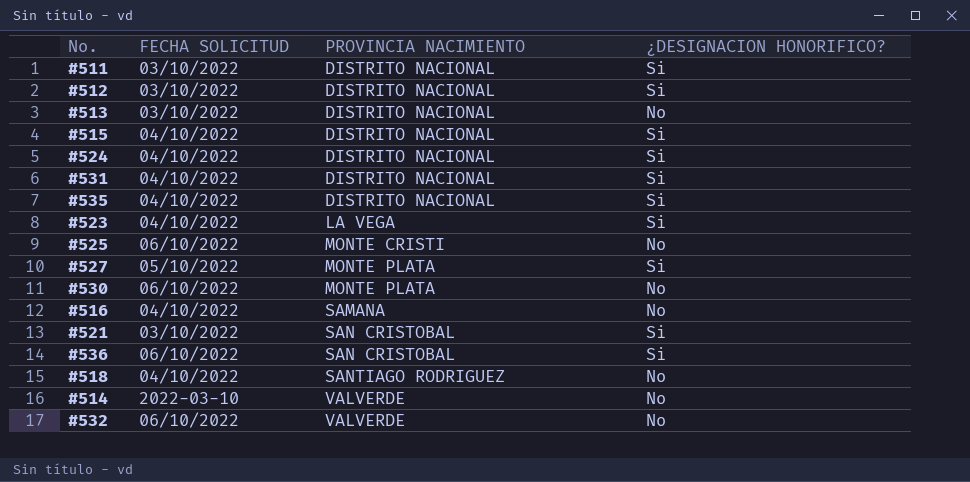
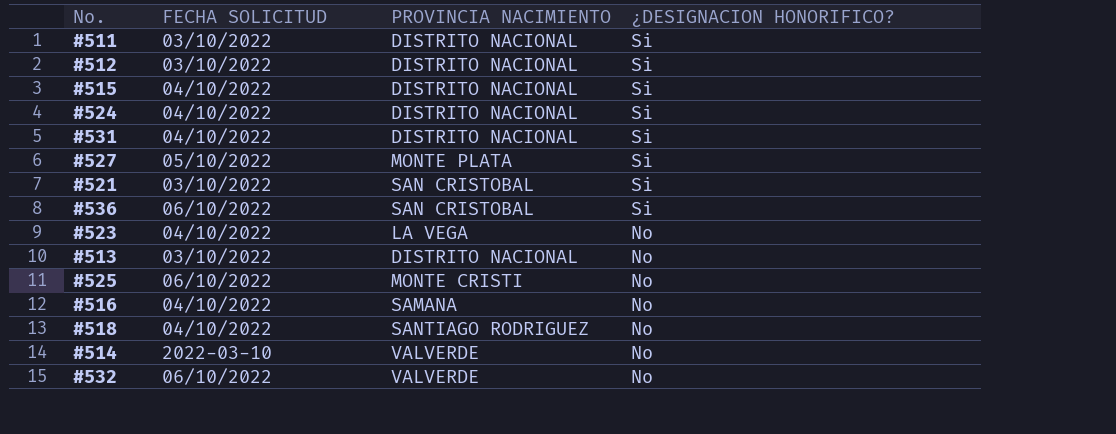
row order: PROVINCIA NACIMIENTO ascending -> ¿DESIGNACION HONORIFICO? descending
row #535: 04/10/2022 | DISTRITO NACIONAL | Si -> none
row #530: 06/10/2022 | MONTE PLATA | No -> none
#523 | ¿DESIGNACION HONORIFICO?: Si -> No

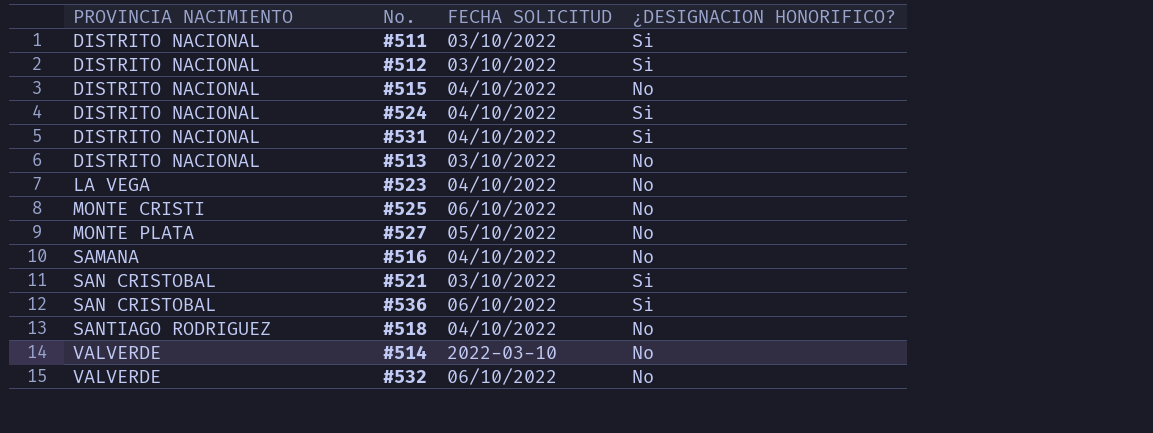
row order: ¿DESIGNACION HONORIFICO? descending -> PROVINCIA NACIMIENTO ascending
column PROVINCIA NACIMIENTO | position: 3 -> 1
#515 | ¿DESIGNACION HONORIFICO?: Si -> No
#527 | ¿DESIGNACION HONORIFICO?: Si -> No

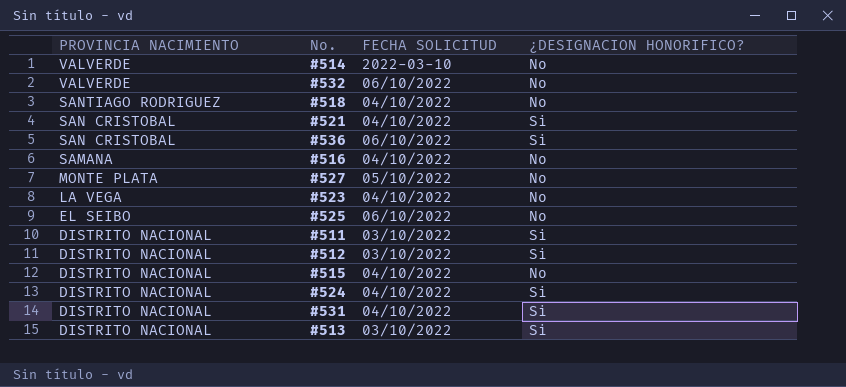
row order: PROVINCIA NACIMIENTO ascending -> PROVINCIA NACIMIENTO descending
#521 | FECHA SOLICITUD: 03/10/2022 -> 04/10/2022
#525 | PROVINCIA NACIMIENTO: MONTE CRISTI -> EL SEIBO
#513 | ¿DESIGNACION HONORIFICO?: No -> Si

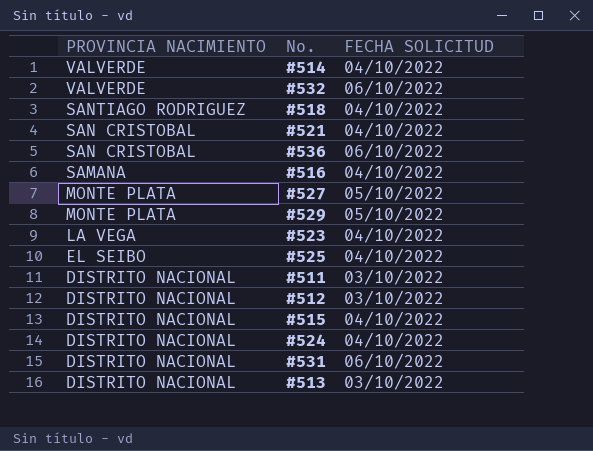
column ¿DESIGNACION HONORIFICO? | position: 4 -> none
#514 | FECHA SOLICITUD: 2022-03-10 -> 04/10/2022
row #529: none -> MONTE PLATA | 05/10/2022
#525 | FECHA SOLICITUD: 06/10/2022 -> 04/10/2022
#531 | FECHA SOLICITUD: 04/10/2022 -> 06/10/2022

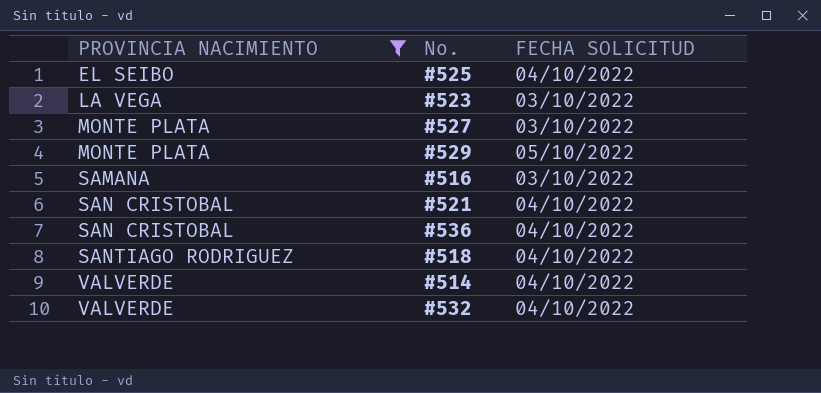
filter: none -> PROVINCIA NACIMIENTO != DISTRITO NACIONAL
row order: PROVINCIA NACIMIENTO descending -> PROVINCIA NACIMIENTO ascending
#523 | FECHA SOLICITUD: 04/10/2022 -> 03/10/2022
#527 | FECHA SOLICITUD: 05/10/2022 -> 03/10/2022
#516 | FECHA SOLICITUD: 04/10/2022 -> 03/10/2022
#536 | FECHA SOLICITUD: 06/10/2022 -> 04/10/2022
#532 | FECHA SOLICITUD: 06/10/2022 -> 04/10/2022

